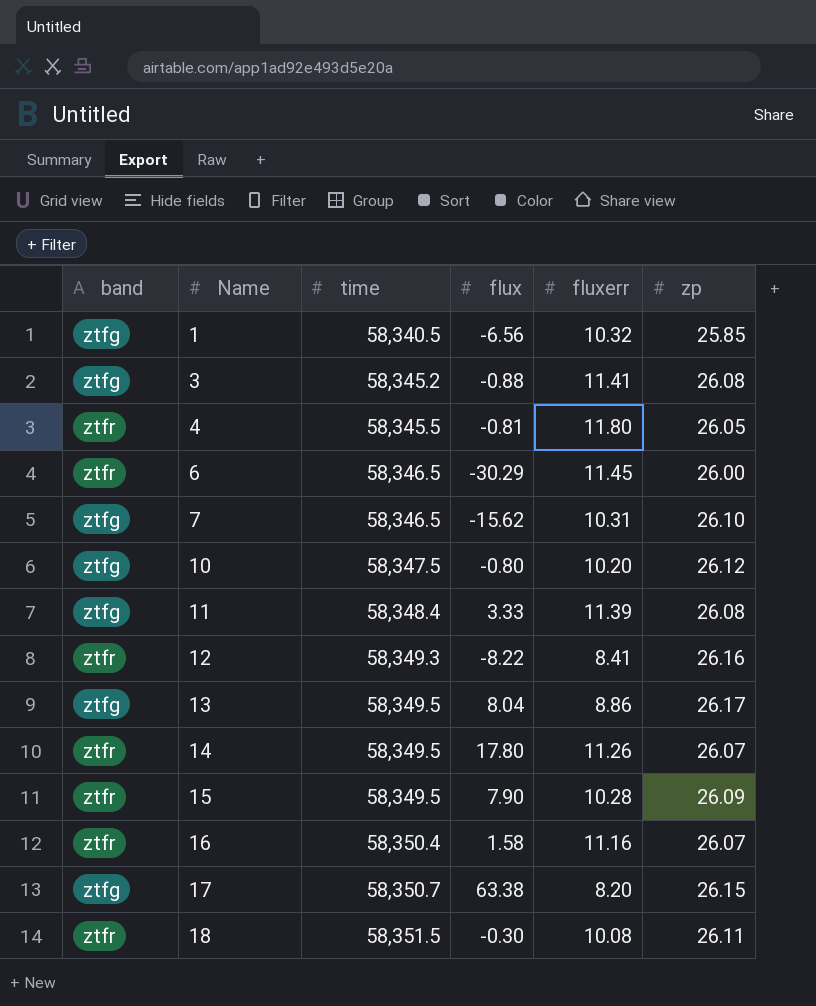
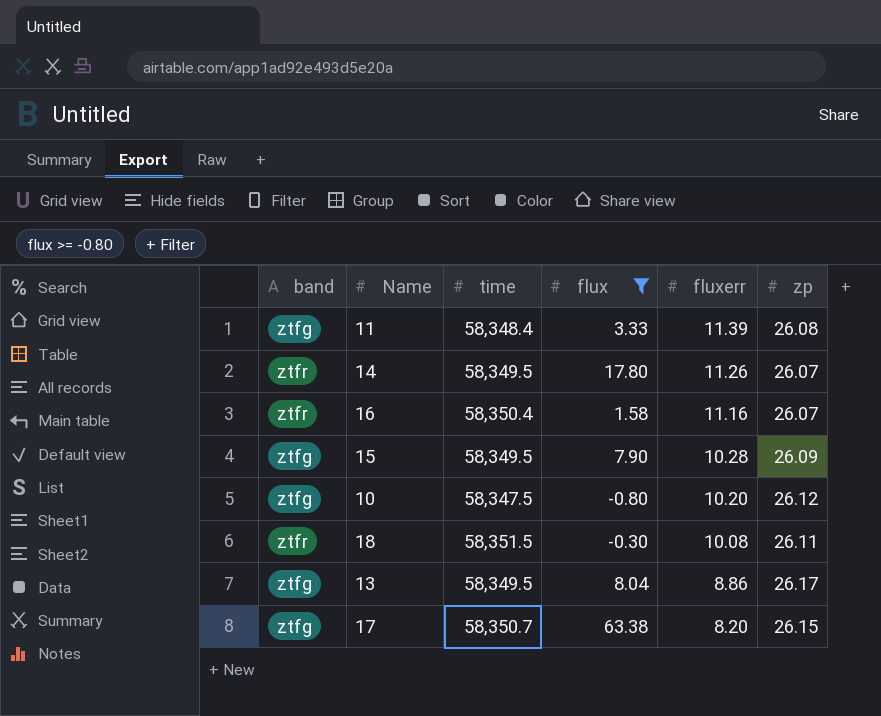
filter: none -> flux >= -0.80
row order: Name ascending -> fluxerr descending
15 | band: ztfr -> ztfg

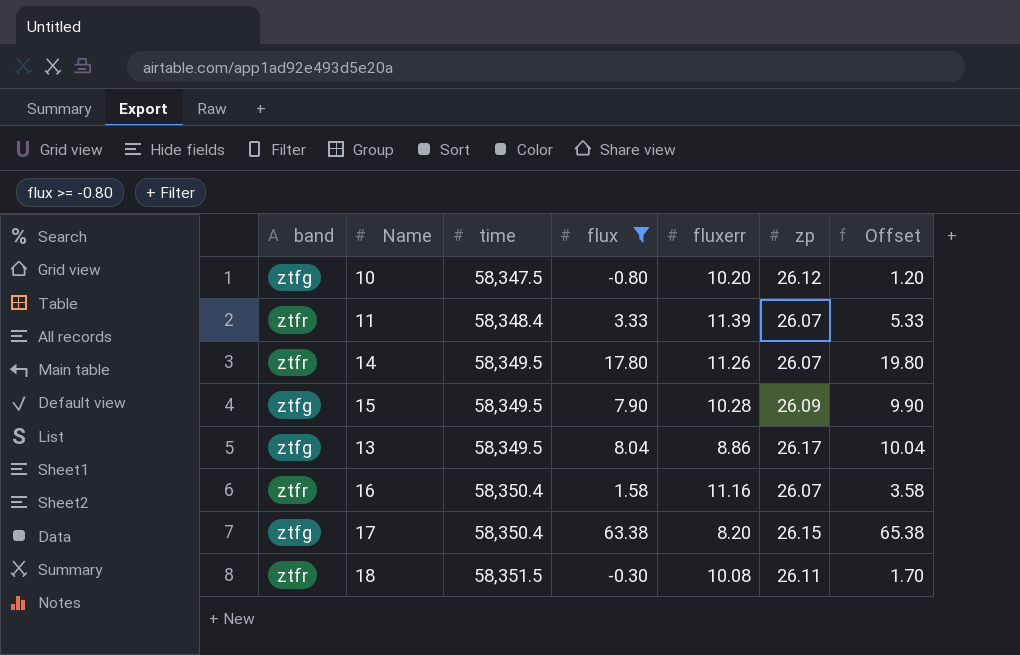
row order: fluxerr descending -> time ascending
column Offset | formula: none -> [flux] + 2
11 | band: ztfg -> ztfr
11 | zp: 26.08 -> 26.07
17 | time: 58,350.7 -> 58,350.4

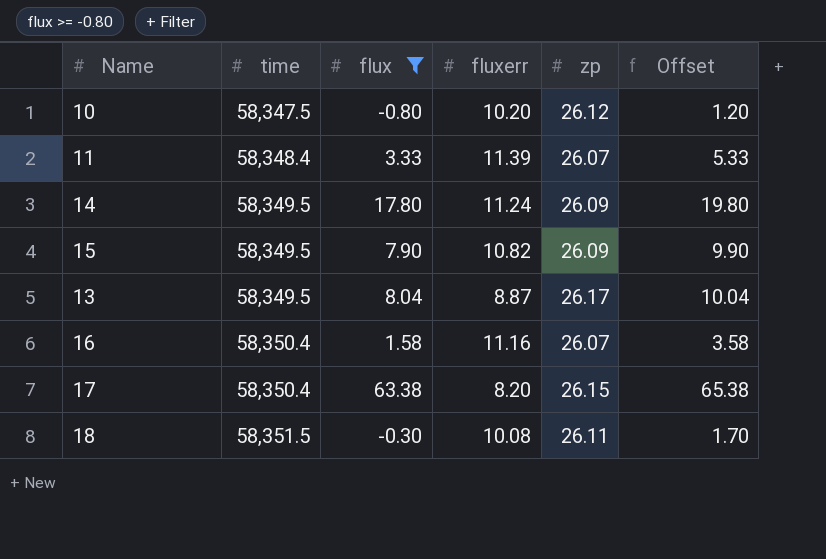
column band | position: 1 -> none
14 | fluxerr: 11.26 -> 11.24
14 | zp: 26.07 -> 26.09
15 | fluxerr: 10.28 -> 10.82
13 | fluxerr: 8.86 -> 8.87

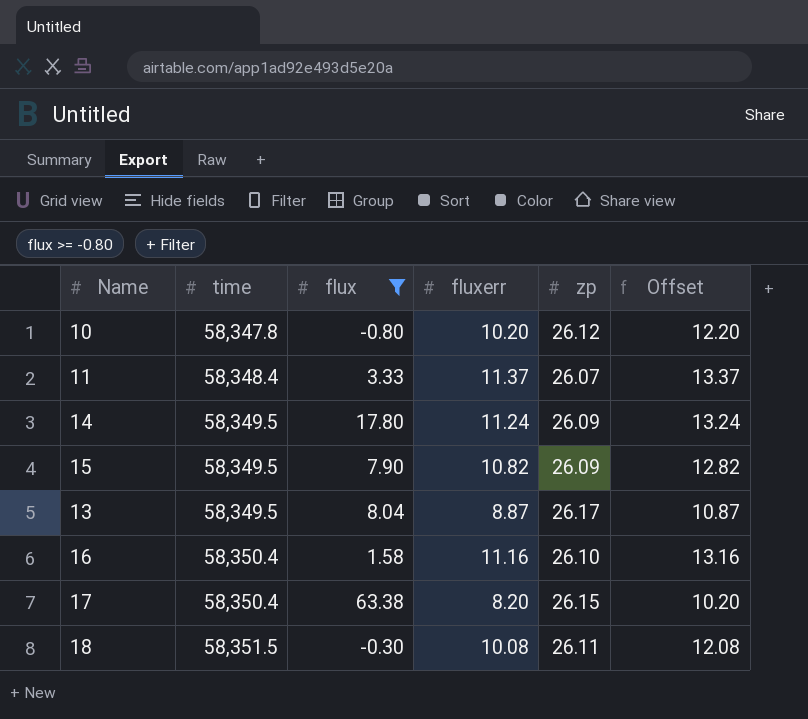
column Offset | formula: [flux] + 2 -> [fluxerr] + 2
10 | time: 58,347.5 -> 58,347.8
11 | fluxerr: 11.39 -> 11.37
16 | zp: 26.07 -> 26.10

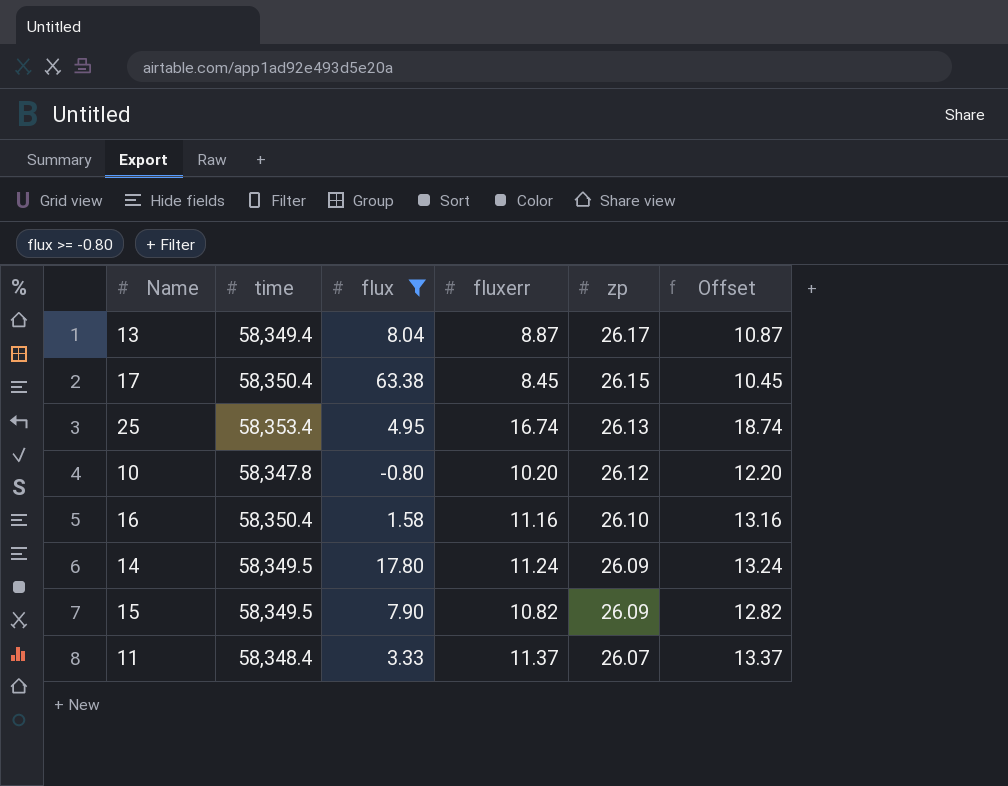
row order: time ascending -> zp descending
row 18: 58,351.5 | -0.30 | 10.08 | 26.11 | 12.08 -> none
13 | time: 58,349.5 -> 58,349.4
17 | fluxerr: 8.20 -> 8.45
17 | Offset: 10.20 -> 10.45
row 25: none -> 58,353.4 | 4.95 | 16.74 | 26.13 | 18.74

